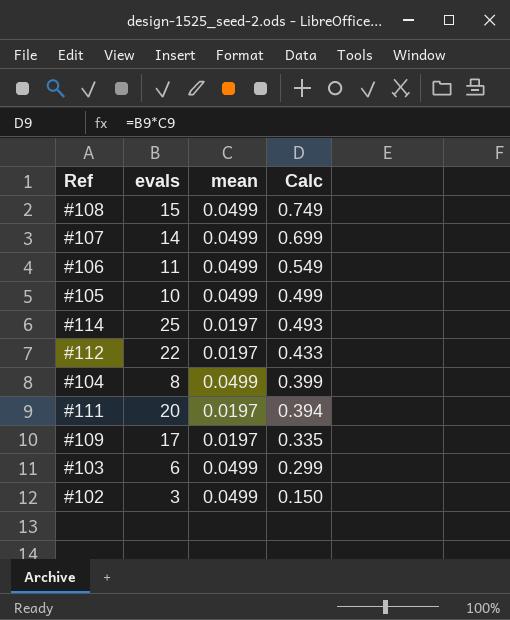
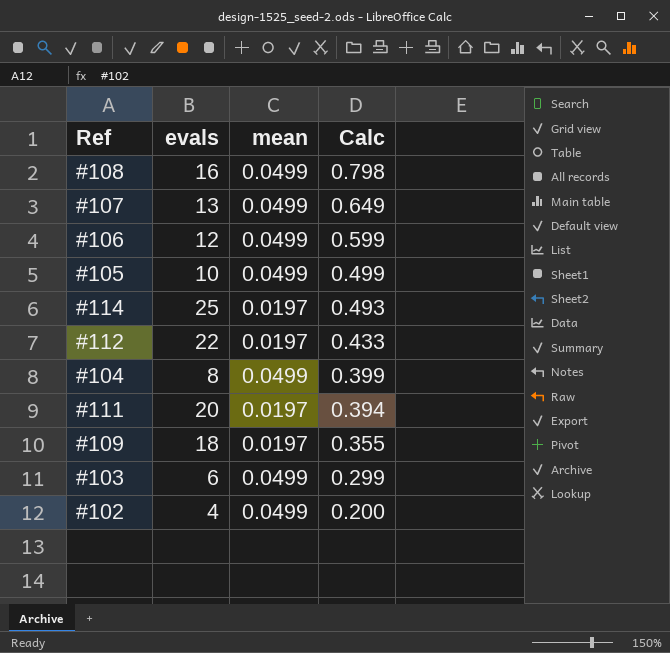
#108 | evals: 15 -> 16
#108 | Calc: 0.749 -> 0.798
#107 | evals: 14 -> 13
#107 | Calc: 0.699 -> 0.649
#106 | evals: 11 -> 12
#106 | Calc: 0.549 -> 0.599
#109 | evals: 17 -> 18
#109 | Calc: 0.335 -> 0.355
#102 | evals: 3 -> 4
#102 | Calc: 0.150 -> 0.200

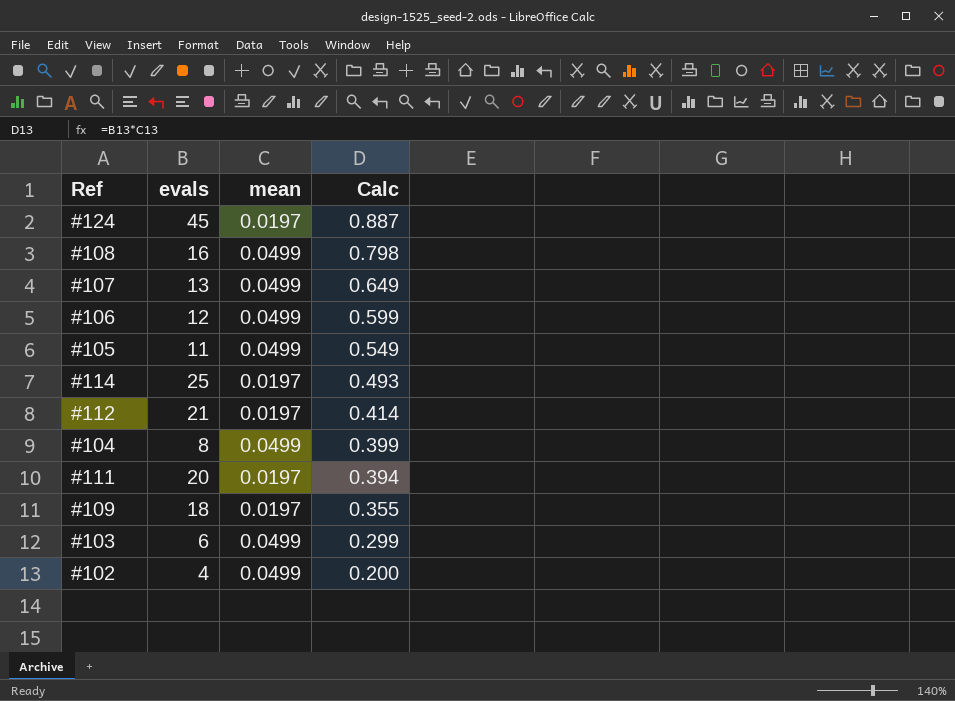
row #124: none -> 45 | 0.0197 | 0.887
#105 | evals: 10 -> 11
#105 | Calc: 0.499 -> 0.549
#112 | evals: 22 -> 21
#112 | Calc: 0.433 -> 0.414

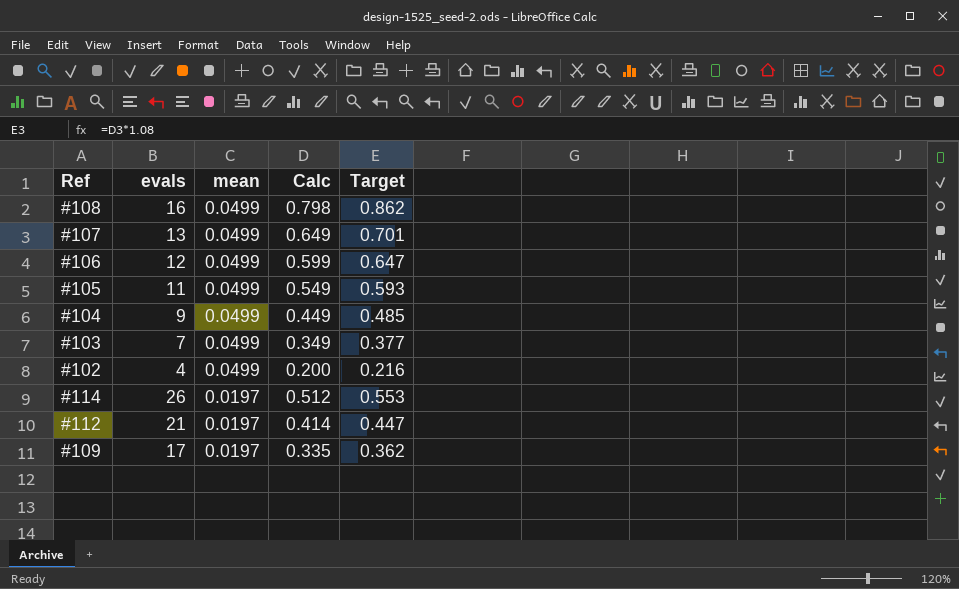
row order: Calc descending -> mean descending
column Target | formula: none -> [Calc] * 1.08
row #124: 45 | 0.0197 | 0.887 -> none
row #111: 20 | 0.0197 | 0.394 -> none
#104 | evals: 8 -> 9
#104 | Calc: 0.399 -> 0.449
#103 | evals: 6 -> 7
#103 | Calc: 0.299 -> 0.349
#114 | evals: 25 -> 26
#114 | Calc: 0.493 -> 0.512
#109 | evals: 18 -> 17
#109 | Calc: 0.355 -> 0.335

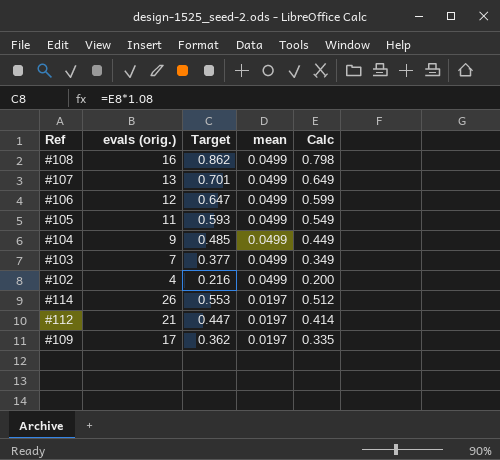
column name: evals -> evals (orig.)
column Target | position: 5 -> 3

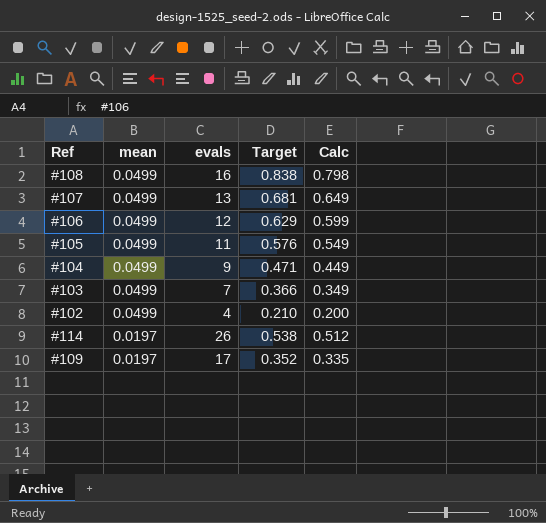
column mean | position: 4 -> 2
column name: evals (orig.) -> evals
column Target | formula: [Calc] * 1.08 -> [Calc] * 1.05
row #112: 21 | 0.447 | 0.0197 | 0.414 -> none

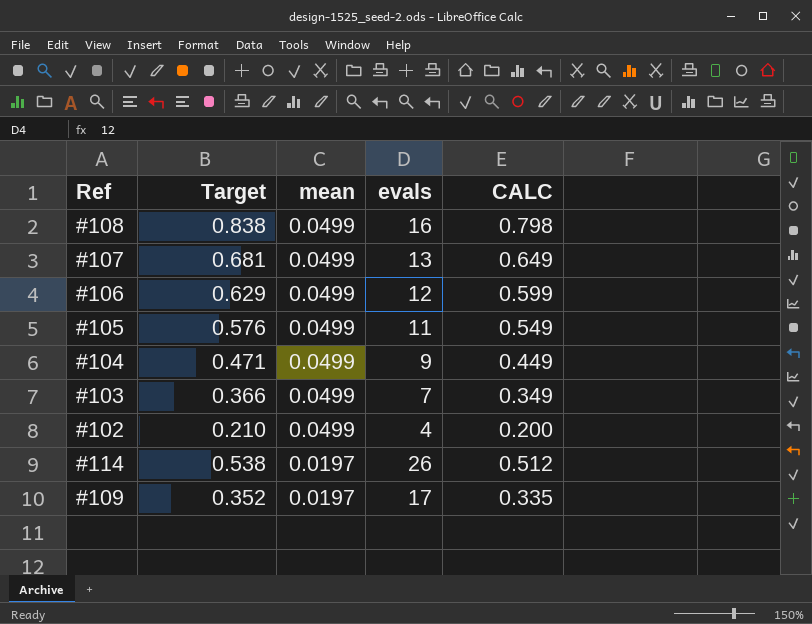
column Target | position: 4 -> 2
column name: Calc -> CALC

